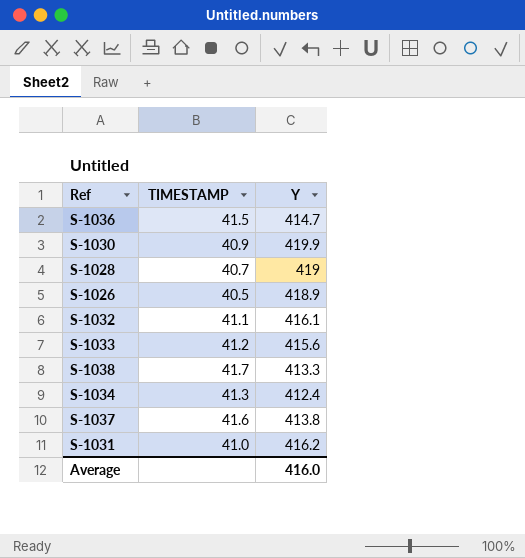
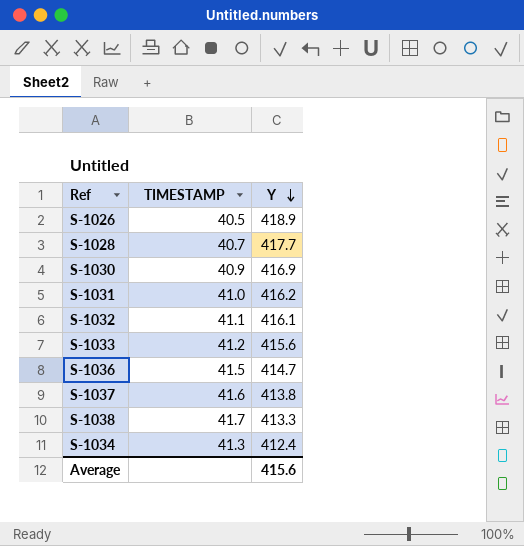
row order: none -> Y descending
S-1028 | Y: 419 -> 417.7
S-1030 | Y: 419.9 -> 416.9
Average | Y: 416.0 -> 415.6

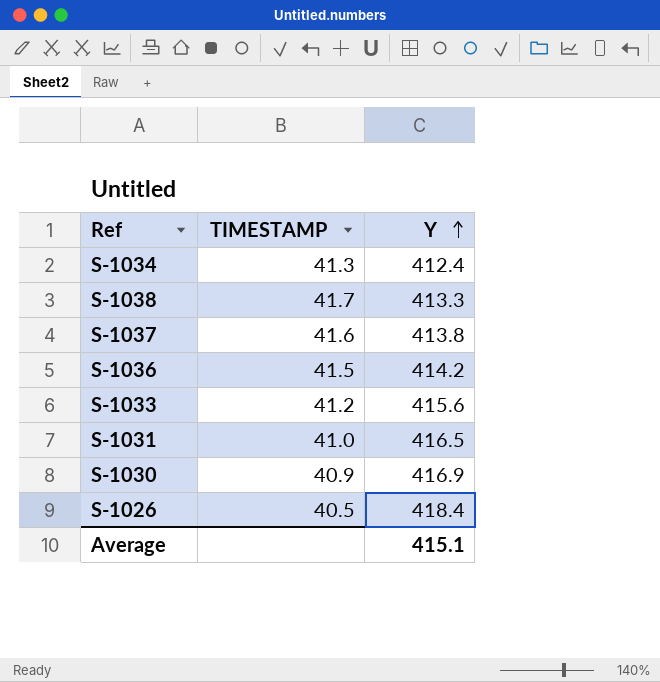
row order: Y descending -> Y ascending
row S-1028: 40.7 | 417.7 -> none
row S-1032: 41.1 | 416.1 -> none
S-1036 | Y: 414.7 -> 414.2
S-1031 | Y: 416.2 -> 416.5
S-1026 | Y: 418.9 -> 418.4
Average | Y: 415.6 -> 415.1

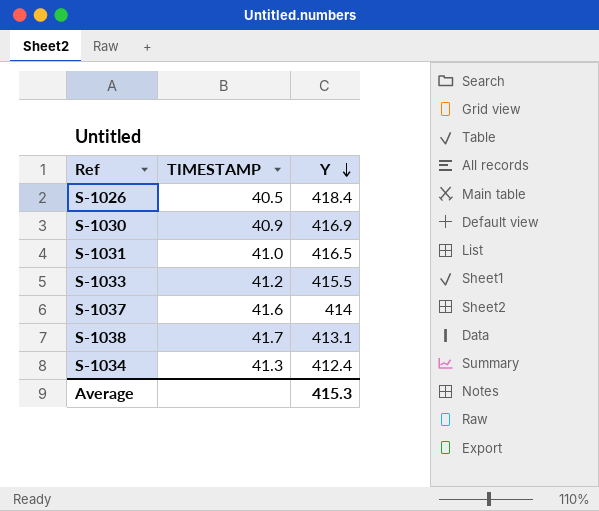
row order: Y ascending -> Y descending
row S-1036: 41.5 | 414.2 -> none
S-1033 | Y: 415.6 -> 415.5
S-1037 | Y: 413.8 -> 414
S-1038 | Y: 413.3 -> 413.1
Average | Y: 415.1 -> 415.3

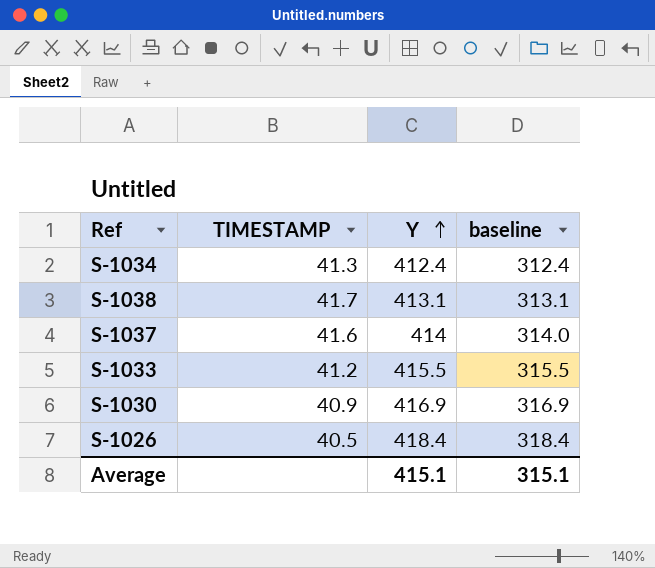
row order: Y descending -> Y ascending
column baseline | formula: none -> [Y] - 100
row S-1031: 41.0 | 416.5 -> none
Average | Y: 415.3 -> 415.1

